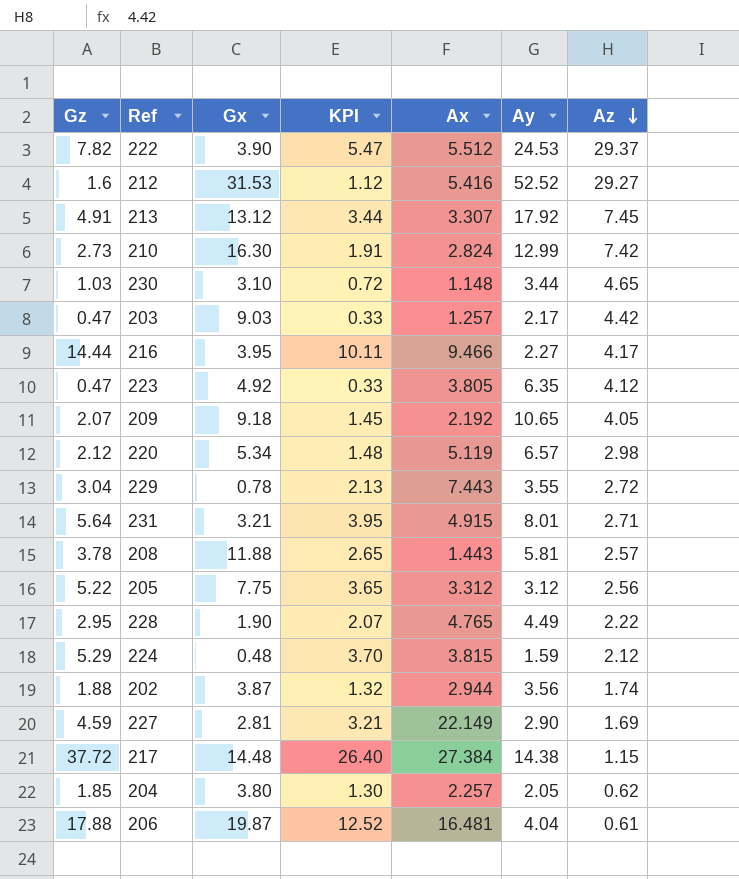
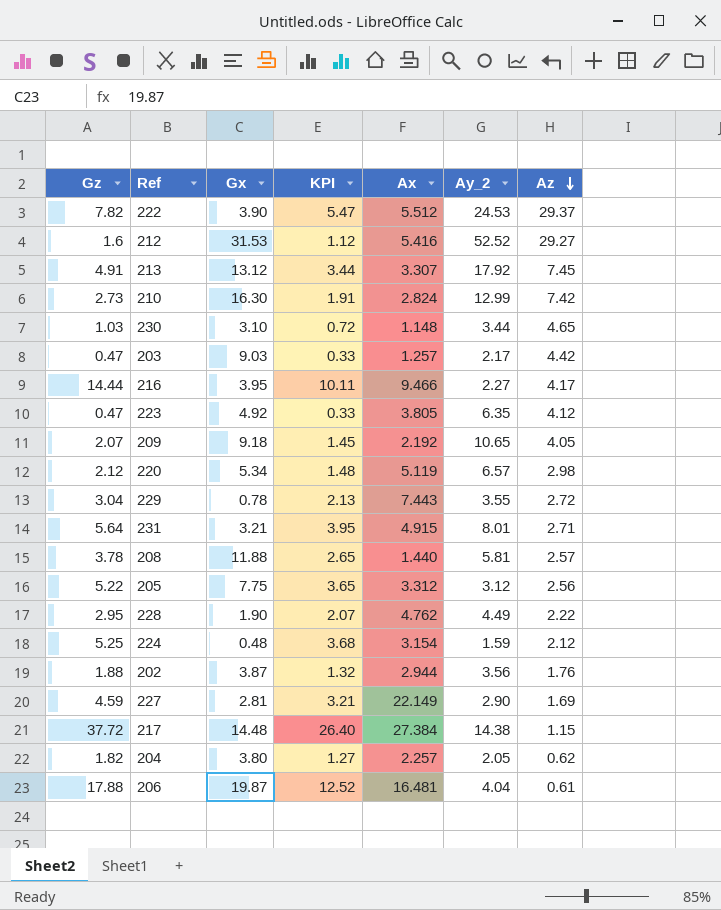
column name: Ay -> Ay_2
208 | Ax: 1.443 -> 1.440
228 | Ax: 4.765 -> 4.762
224 | Gz: 5.29 -> 5.25
224 | KPI: 3.70 -> 3.68
224 | Ax: 3.815 -> 3.154
202 | Az: 1.74 -> 1.76
204 | Gz: 1.85 -> 1.82
204 | KPI: 1.30 -> 1.27

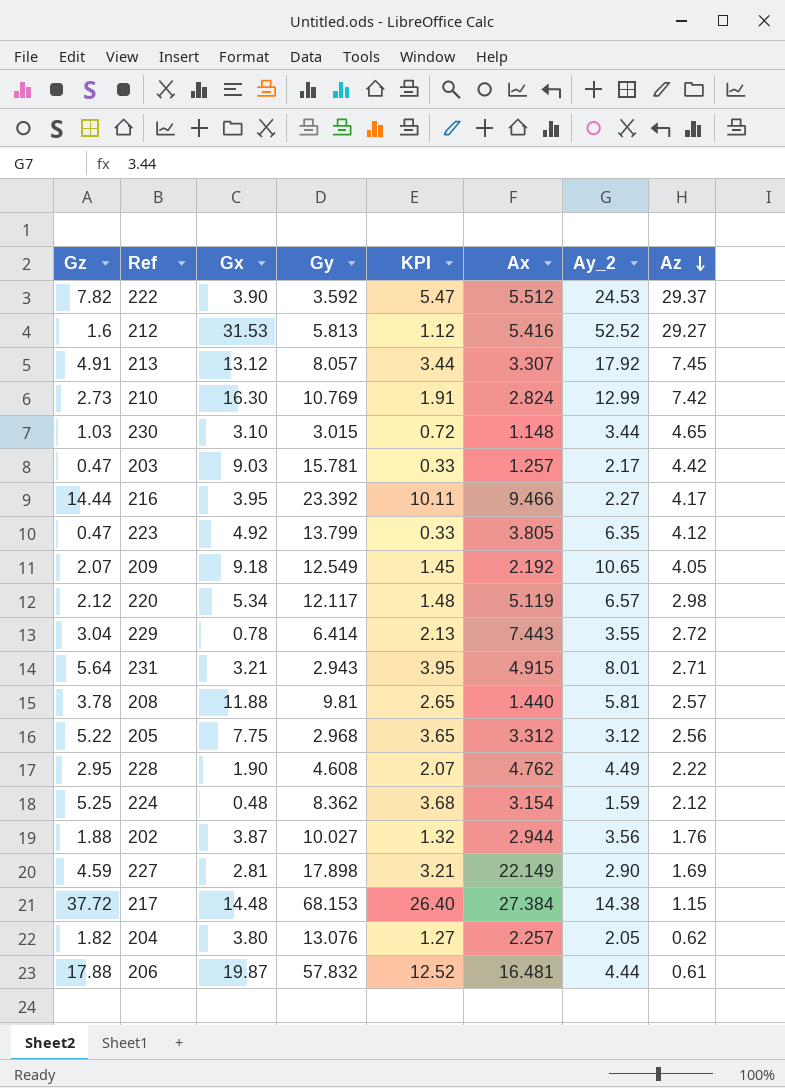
column Gy | position: none -> 4
206 | Ay_2: 4.04 -> 4.44

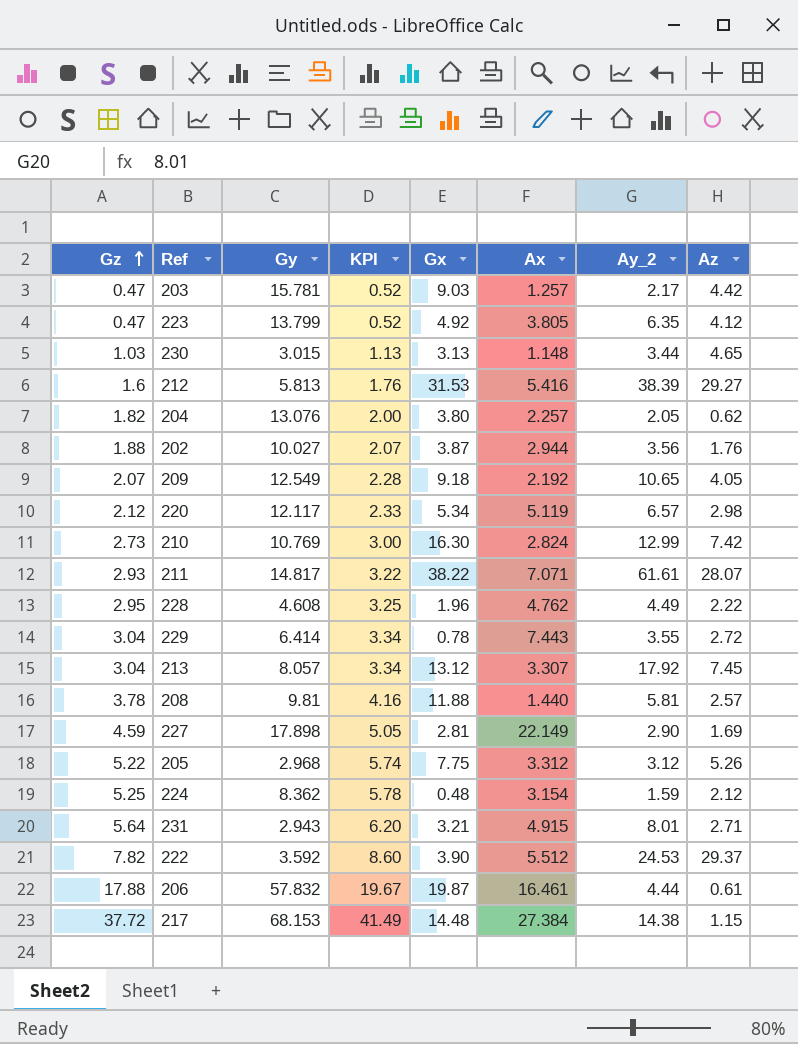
row order: Az descending -> Gz ascending
column KPI | formula: [Gz] * 0.7 -> [Gz] * 1.1
column Gx | position: 3 -> 5
row 216: 14.44 | 3.95 | 23.392 | 10.11 | 9.466 | 2.27 | 4.17 -> none
230 | Gx: 3.10 -> 3.13
212 | Ay_2: 52.52 -> 38.39
row 211: none -> 2.93 | 14.817 | 3.22 | 38.22 | 7.071 | 61.61 | 28.07
228 | Gx: 1.90 -> 1.96
213 | Gz: 4.91 -> 3.04
205 | Az: 2.56 -> 5.26
206 | Ax: 16.481 -> 16.461

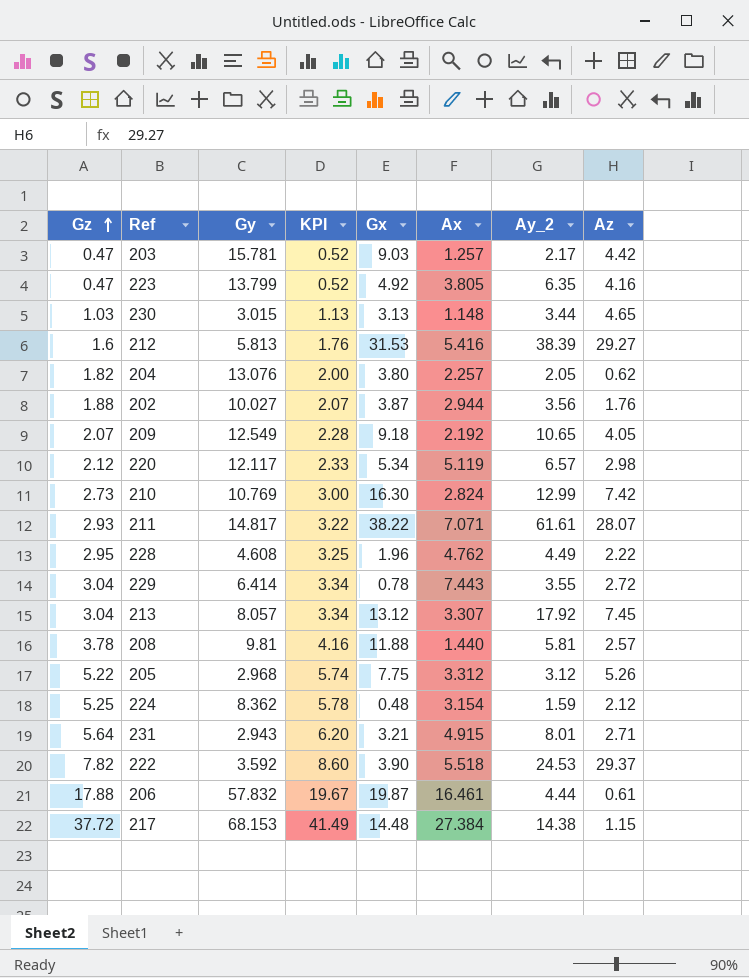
row 227: 4.59 | 17.898 | 5.05 | 2.81 | 22.149 | 2.90 | 1.69 -> none
223 | Az: 4.12 -> 4.16
222 | Ax: 5.512 -> 5.518

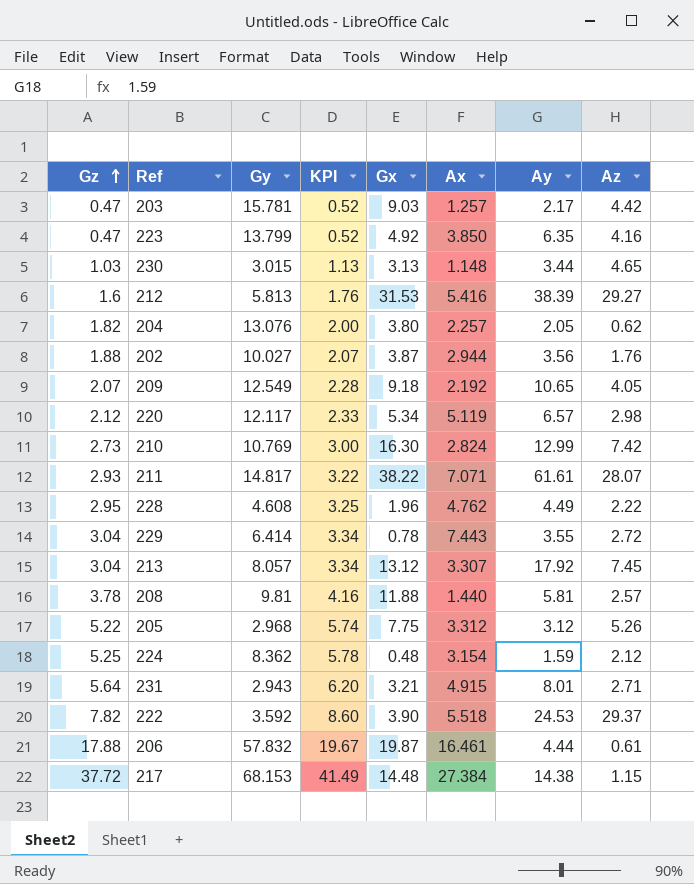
column name: Ay_2 -> Ay
223 | Ax: 3.805 -> 3.850

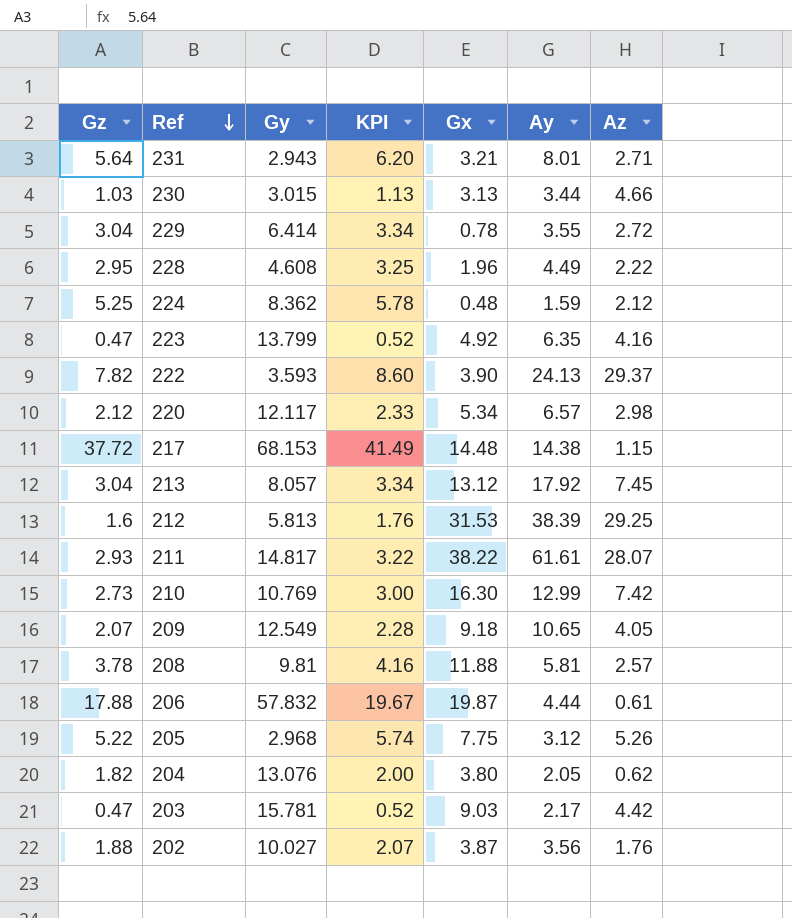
row order: Gz ascending -> Ref descending
column Ax | position: 6 -> none
230 | Az: 4.65 -> 4.66
222 | Gy: 3.592 -> 3.593
222 | Ay: 24.53 -> 24.13
212 | Az: 29.27 -> 29.25

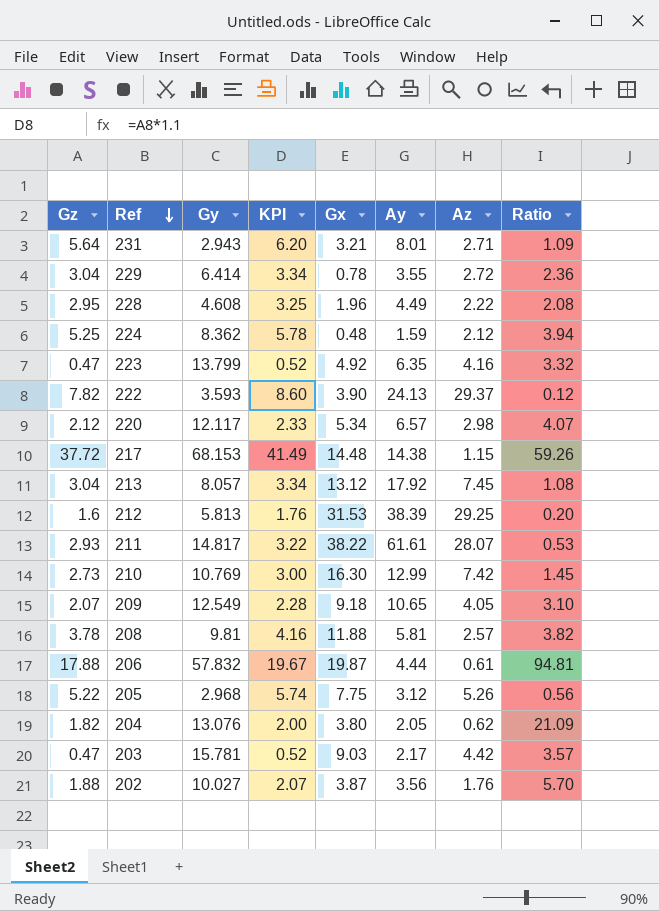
column Ratio | formula: none -> [Gy] / [Az]
row 230: 1.03 | 3.015 | 1.13 | 3.13 | 3.44 | 4.66 -> none

